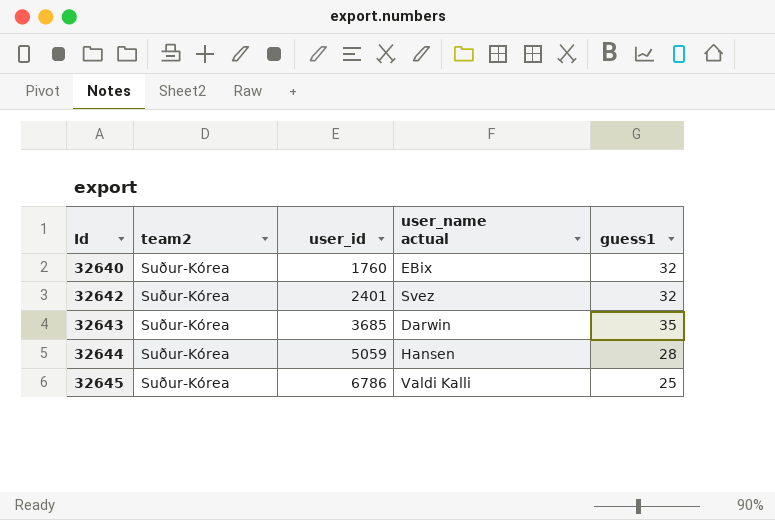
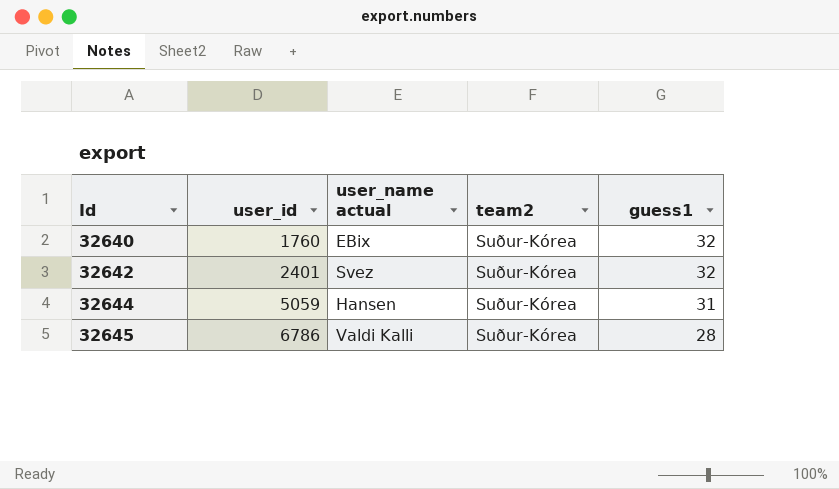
column team2 | position: 2 -> 4
row 32643: Suður-Kórea | 3685 | Darwin | 35 -> none
32644 | guess1: 28 -> 31
32645 | guess1: 25 -> 28

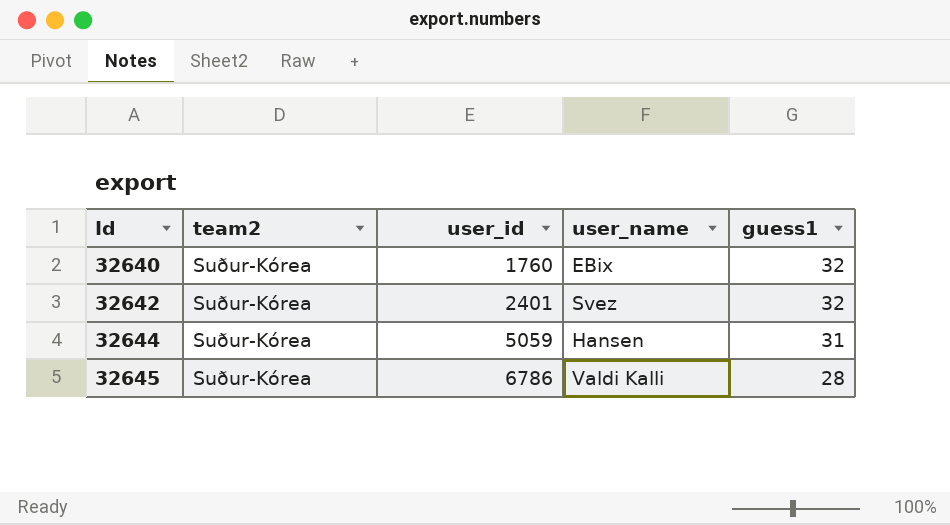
column team2 | position: 4 -> 2
column name: user_name actual -> user_name

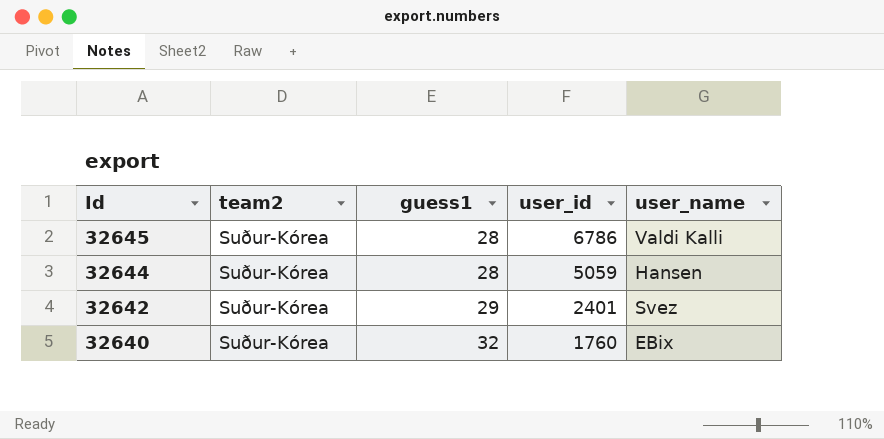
row order: Id ascending -> Id descending
column guess1 | position: 5 -> 3
32644 | guess1: 31 -> 28
32642 | guess1: 32 -> 29

